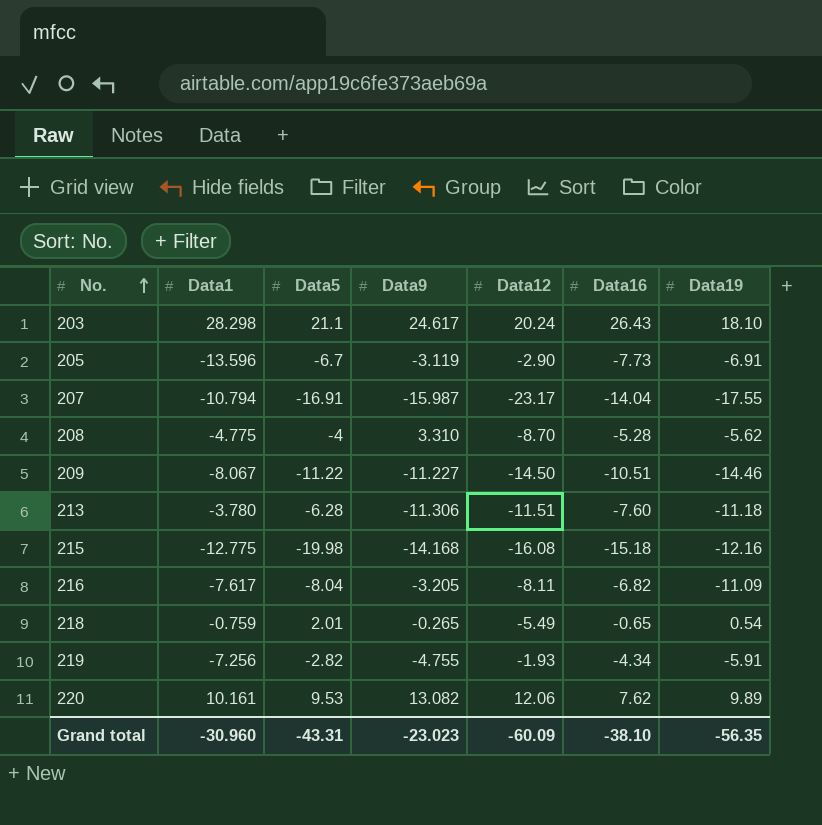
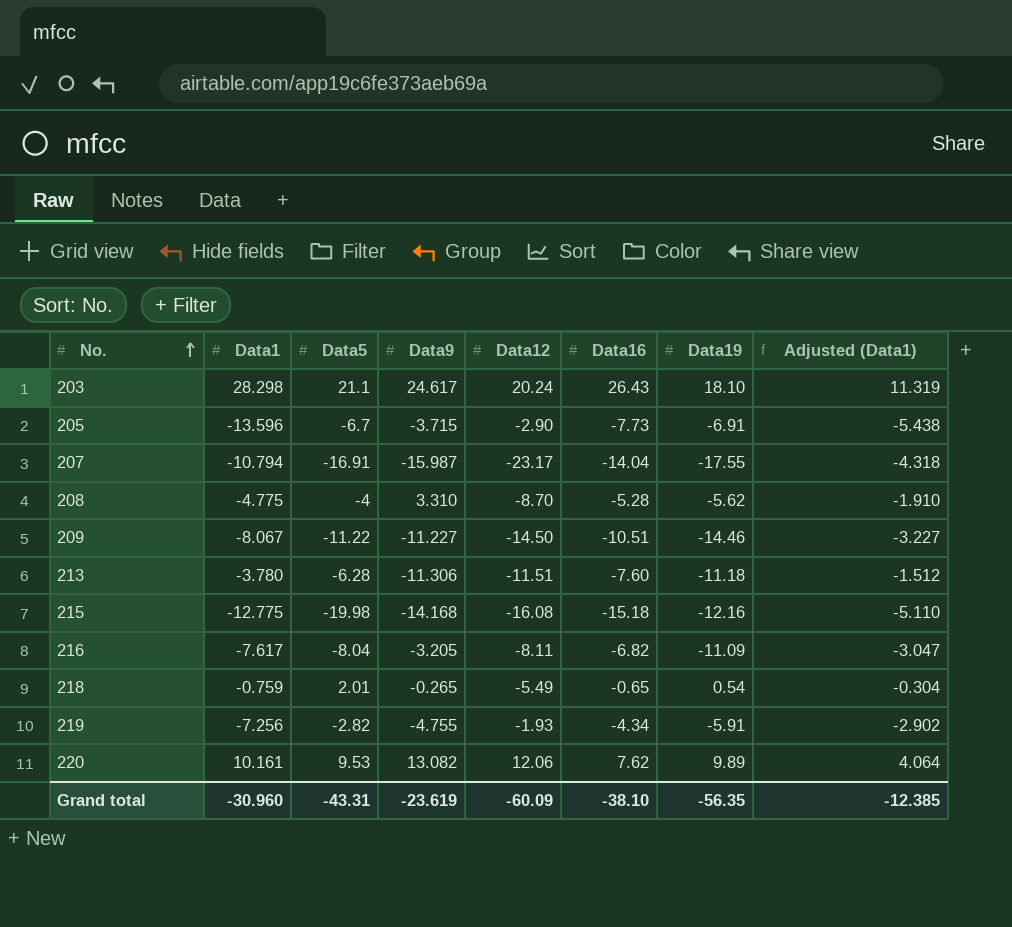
column Adjusted (Data1) | formula: none -> [Data1] * 0.4
205 | Data9: -3.119 -> -3.715
Grand total | Data9: -23.023 -> -23.619

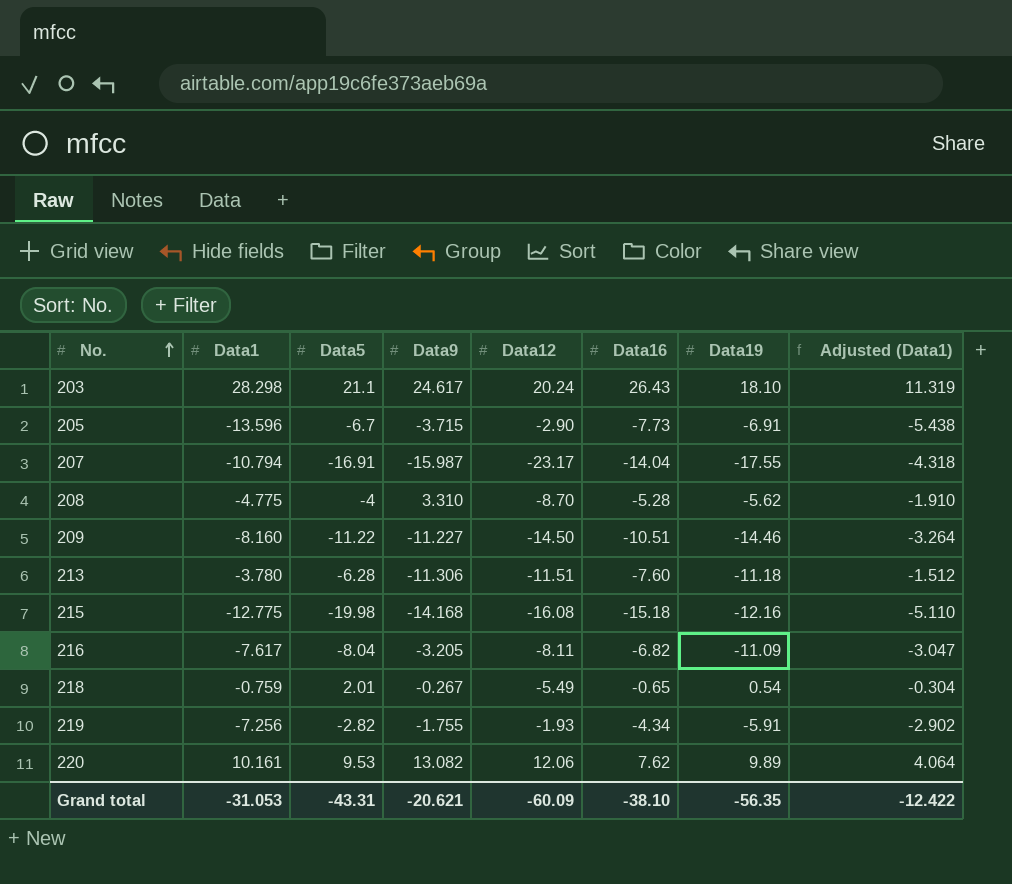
209 | Data1: -8.067 -> -8.160
209 | Adjusted (Data1): -3.227 -> -3.264
218 | Data9: -0.265 -> -0.267
219 | Data9: -4.755 -> -1.755
Grand total | Data1: -30.960 -> -31.053
Grand total | Data9: -23.619 -> -20.621
Grand total | Adjusted (Data1): -12.385 -> -12.422

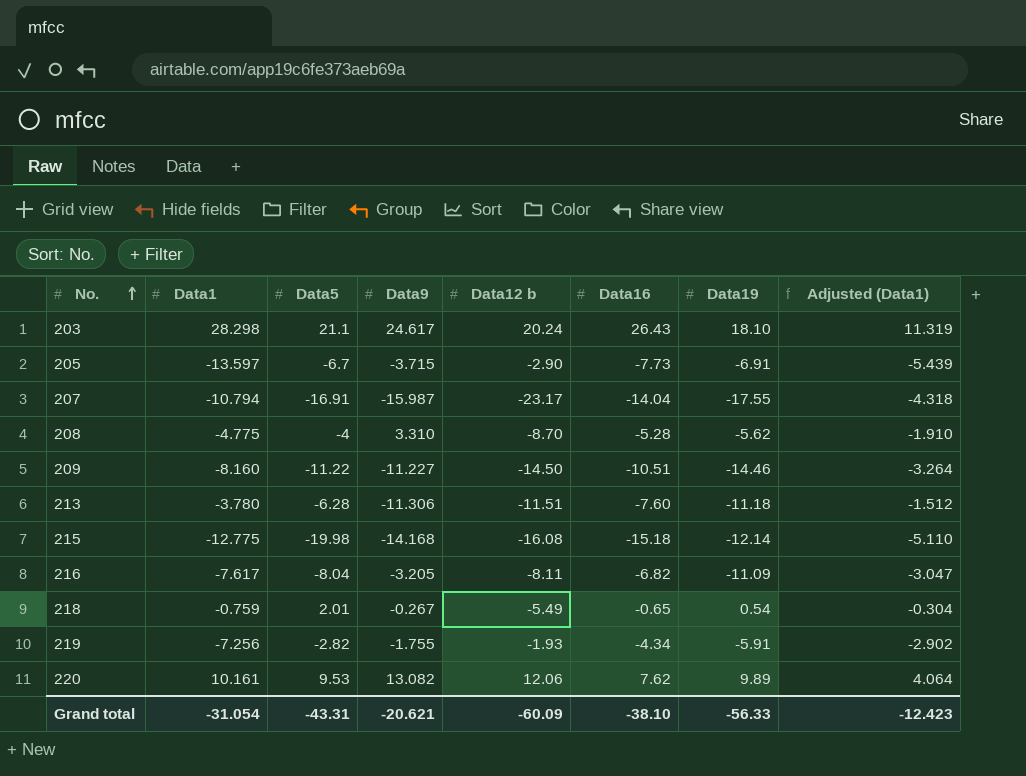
column name: Data12 -> Data12 b
205 | Data1: -13.596 -> -13.597
205 | Adjusted (Data1): -5.438 -> -5.439
215 | Data19: -12.16 -> -12.14
Grand total | Data1: -31.053 -> -31.054
Grand total | Data19: -56.35 -> -56.33
Grand total | Adjusted (Data1): -12.422 -> -12.423

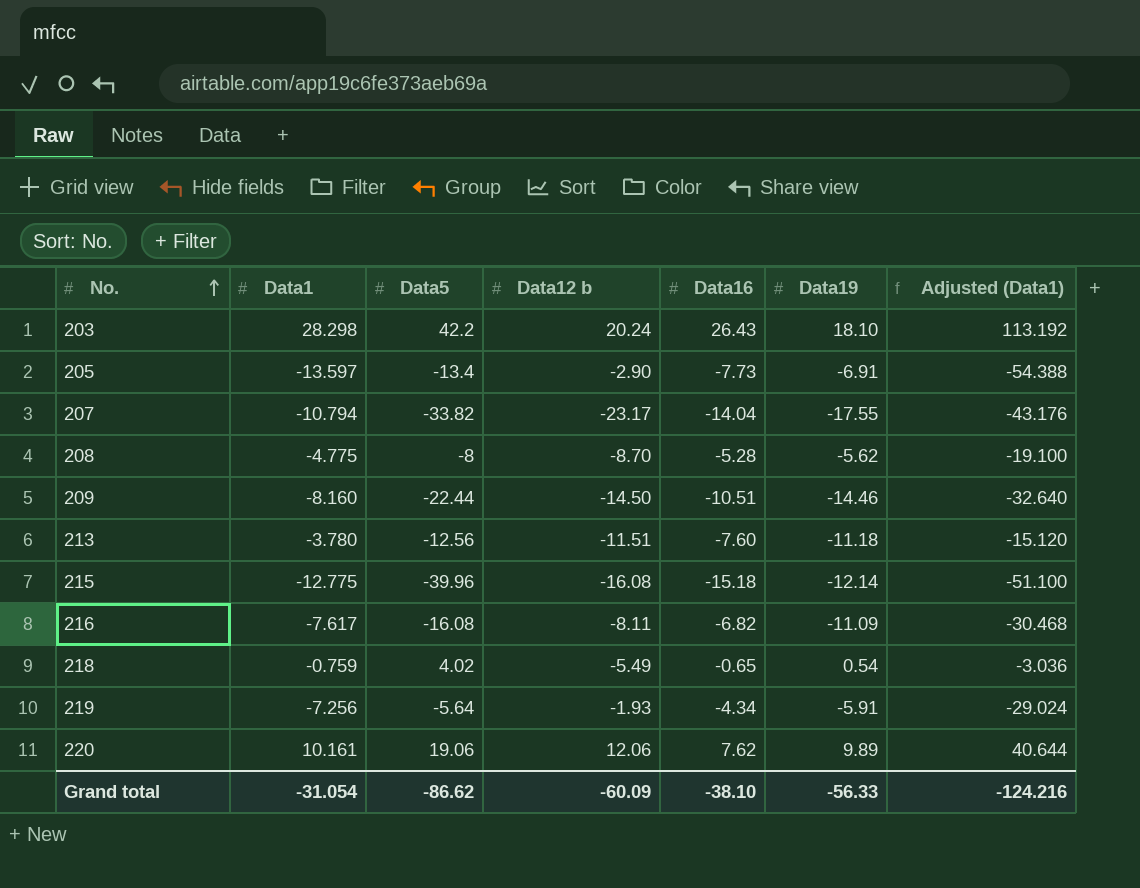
column Data9 | position: 4 -> none
column Adjusted (Data1) | formula: [Data1] * 0.4 -> [Data1] * 4
203 | Data5: 21.1 -> 42.2
205 | Data5: -6.7 -> -13.4
207 | Data5: -16.91 -> -33.82
208 | Data5: -4 -> -8
209 | Data5: -11.22 -> -22.44
213 | Data5: -6.28 -> -12.56
215 | Data5: -19.98 -> -39.96
216 | Data5: -8.04 -> -16.08
218 | Data5: 2.01 -> 4.02
219 | Data5: -2.82 -> -5.64
220 | Data5: 9.53 -> 19.06
Grand total | Data5: -43.31 -> -86.62
Grand total | Adjusted (Data1): -12.423 -> -124.216

